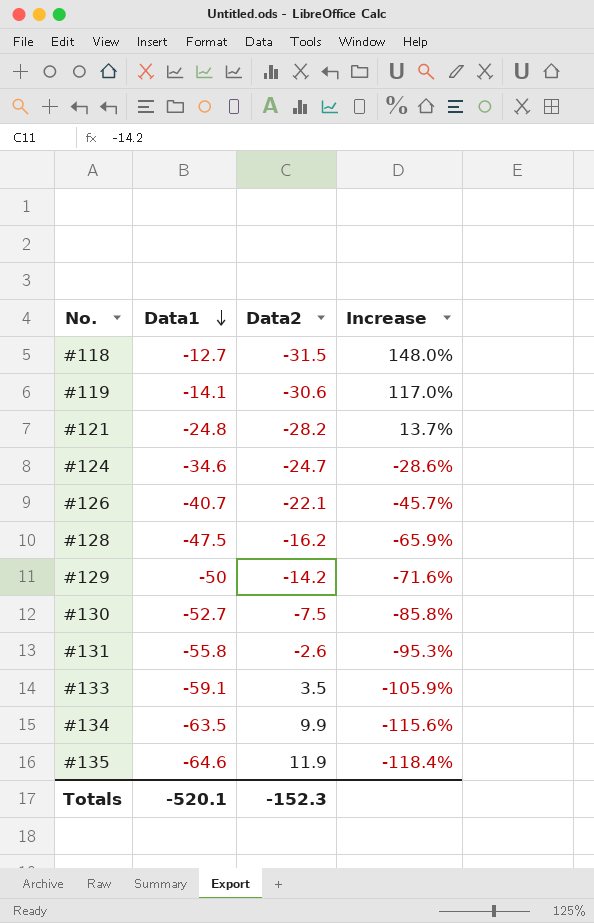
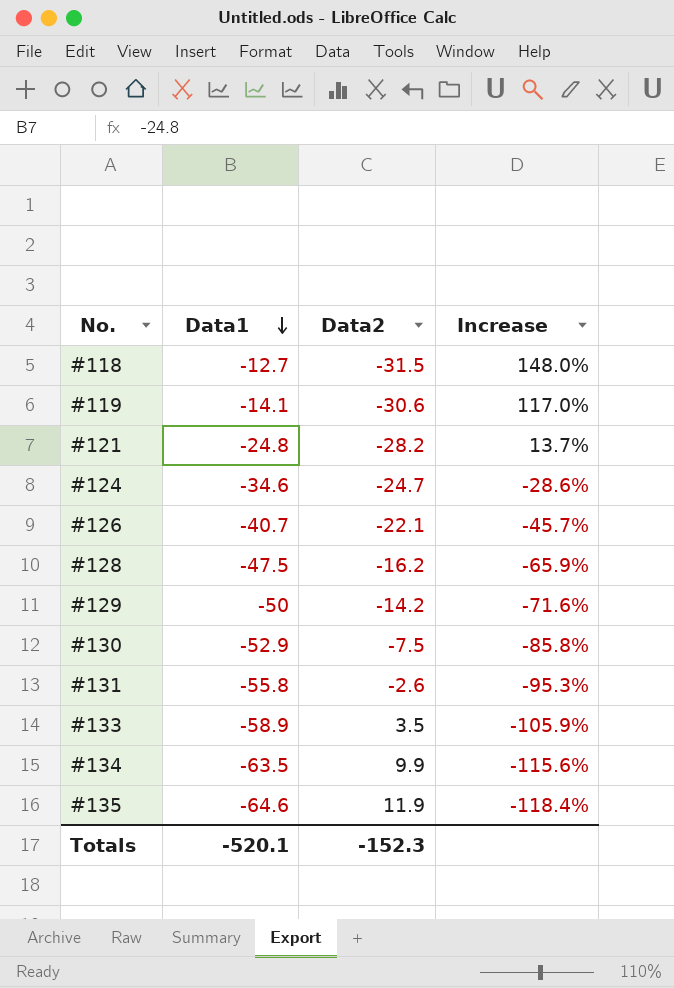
#130 | Data1: -52.7 -> -52.9
#133 | Data1: -59.1 -> -58.9

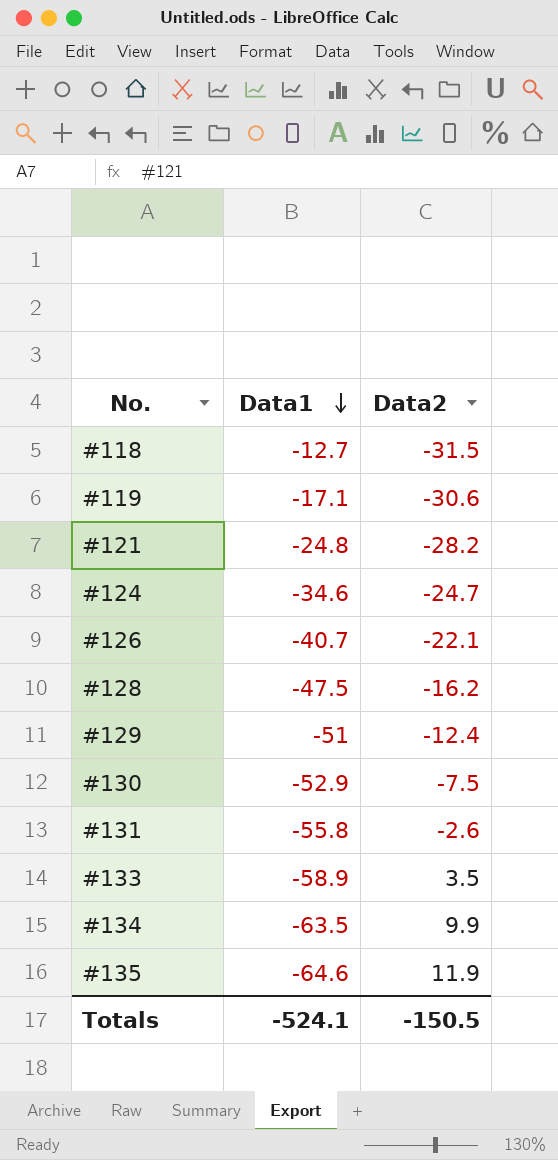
column Increase | formula: ([Data2] - [Data1]) / [Data1] -> none
#119 | Data1: -14.1 -> -17.1
#129 | Data1: -50 -> -51
#129 | Data2: -14.2 -> -12.4
Totals | Data1: -520.1 -> -524.1
Totals | Data2: -152.3 -> -150.5

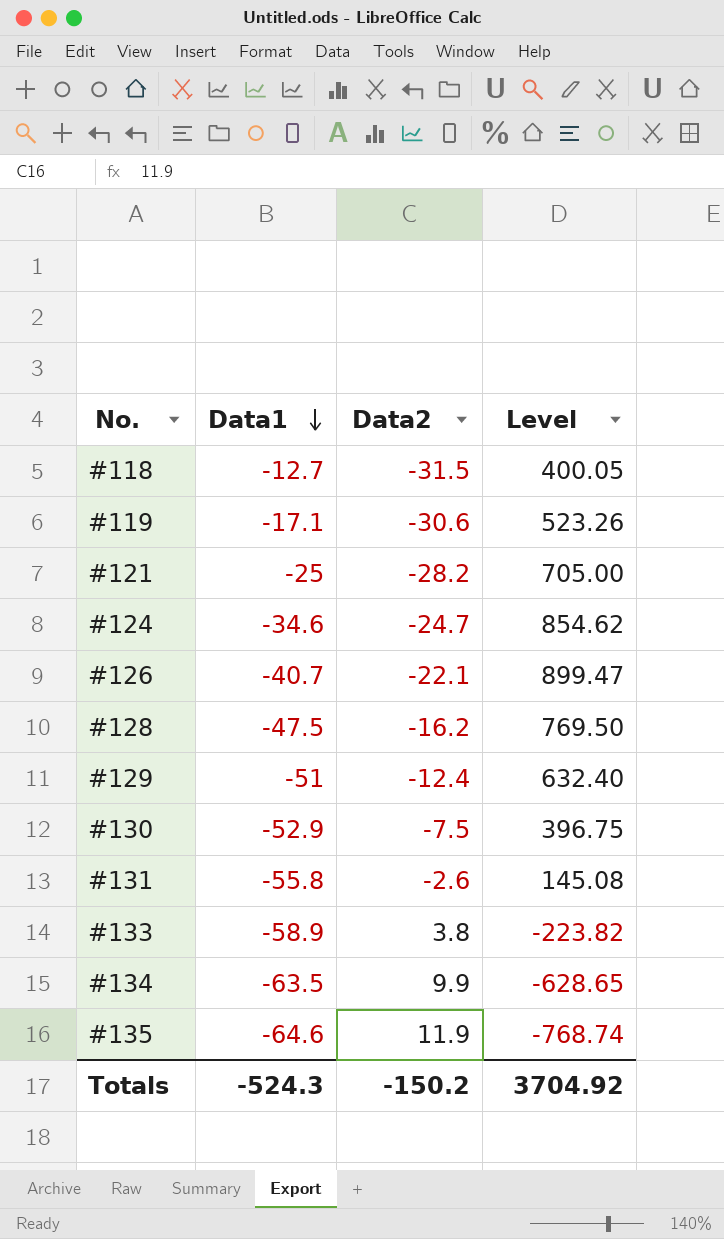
column Level | formula: none -> [Data1] * [Data2]
#121 | Data1: -24.8 -> -25
#133 | Data2: 3.5 -> 3.8
Totals | Data1: -524.1 -> -524.3
Totals | Data2: -150.5 -> -150.2

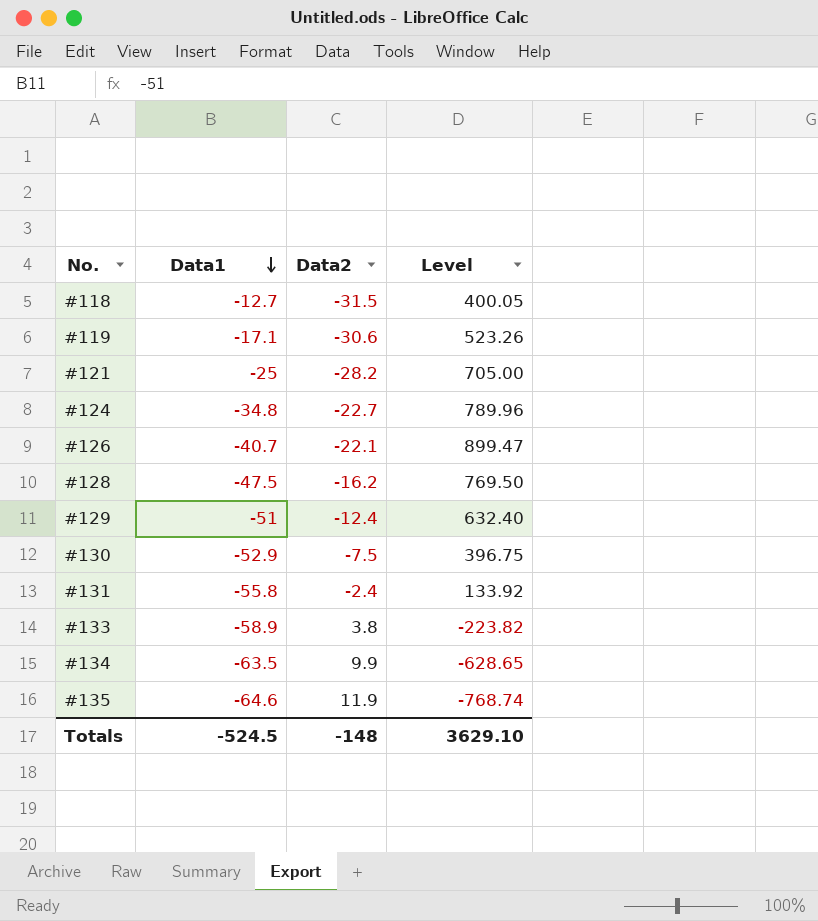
#124 | Data1: -34.6 -> -34.8
#124 | Data2: -24.7 -> -22.7
#124 | Level: 854.62 -> 789.96
#131 | Data2: -2.6 -> -2.4
#131 | Level: 145.08 -> 133.92
Totals | Data1: -524.3 -> -524.5
Totals | Data2: -150.2 -> -148
Totals | Level: 3704.92 -> 3629.10

